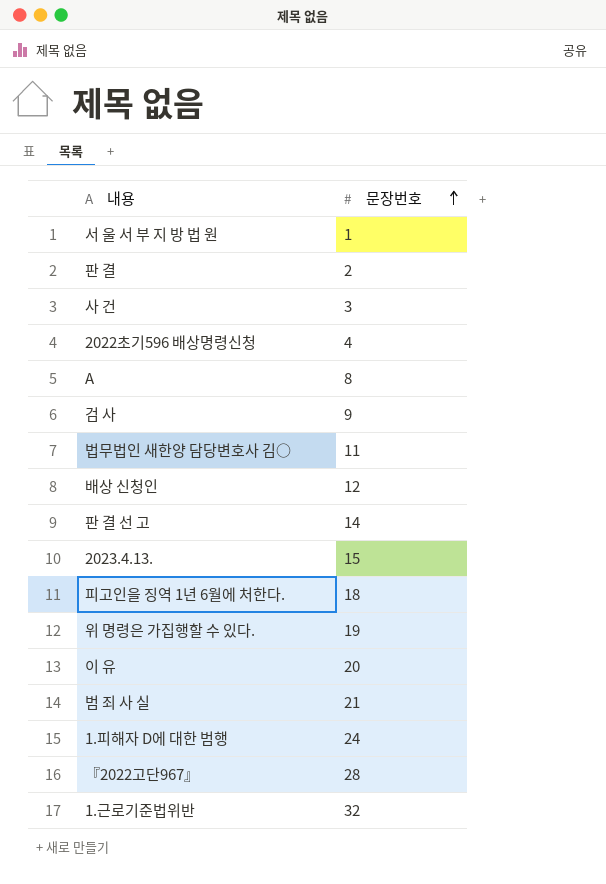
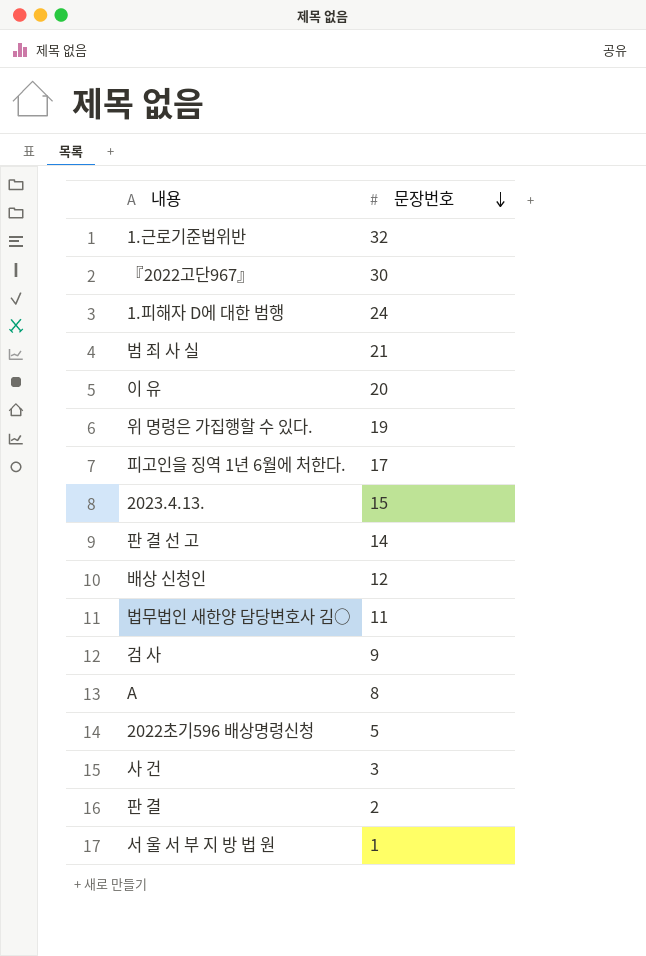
row order: 문장번호 ascending -> 문장번호 descending
『2022고단967』 | 문장번호: 28 -> 30
피고인을 징역 1년 6월에 처한다. | 문장번호: 18 -> 17
2022초기596 배상명령신청 | 문장번호: 4 -> 5

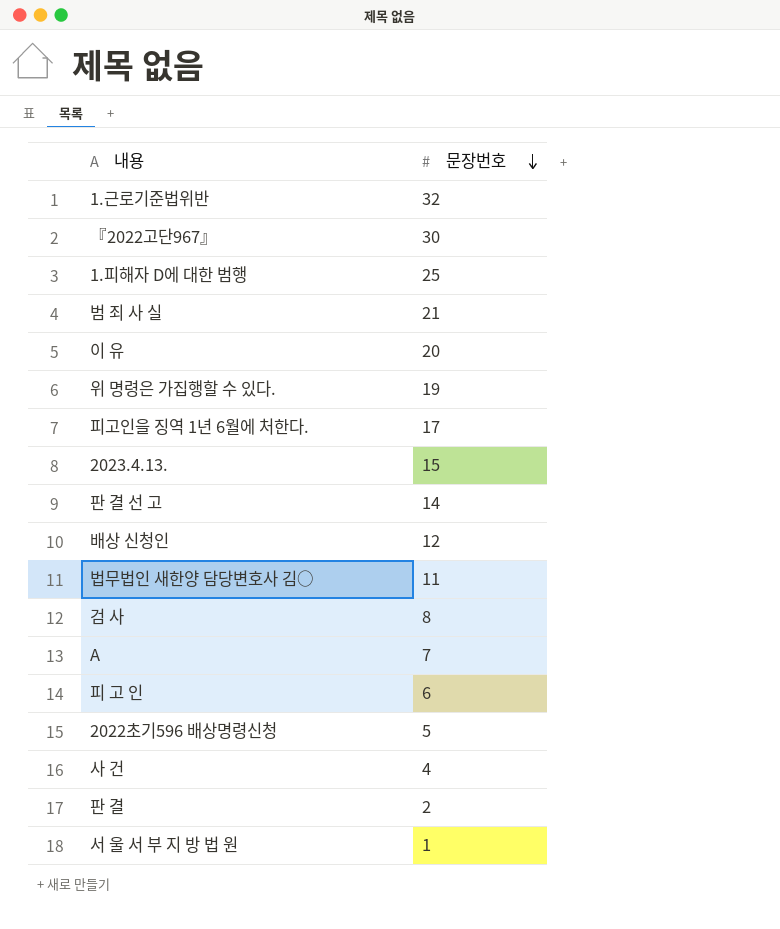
1.피해자 D에 대한 범행 | 문장번호: 24 -> 25
검 사 | 문장번호: 9 -> 8
A | 문장번호: 8 -> 7
row 피 고 인: none -> 6
사 건 | 문장번호: 3 -> 4

